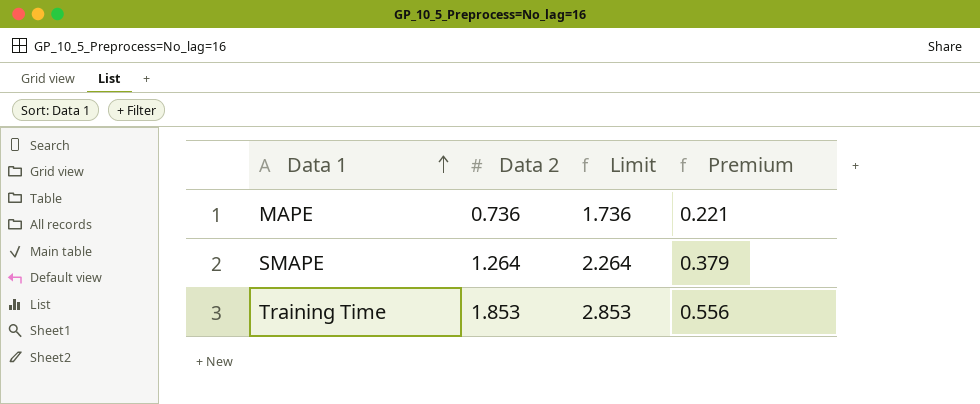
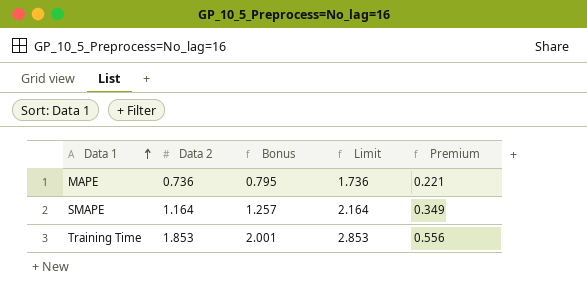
column Bonus | formula: none -> [Data 2] * 1.08
SMAPE | Data 2: 1.264 -> 1.164
SMAPE | Limit: 2.264 -> 2.164
SMAPE | Premium: 0.379 -> 0.349

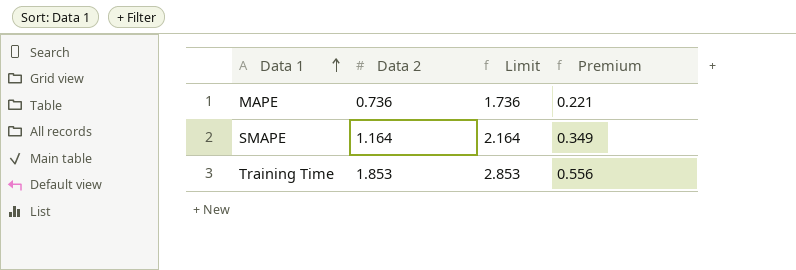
column Bonus | formula: [Data 2] * 1.08 -> none

